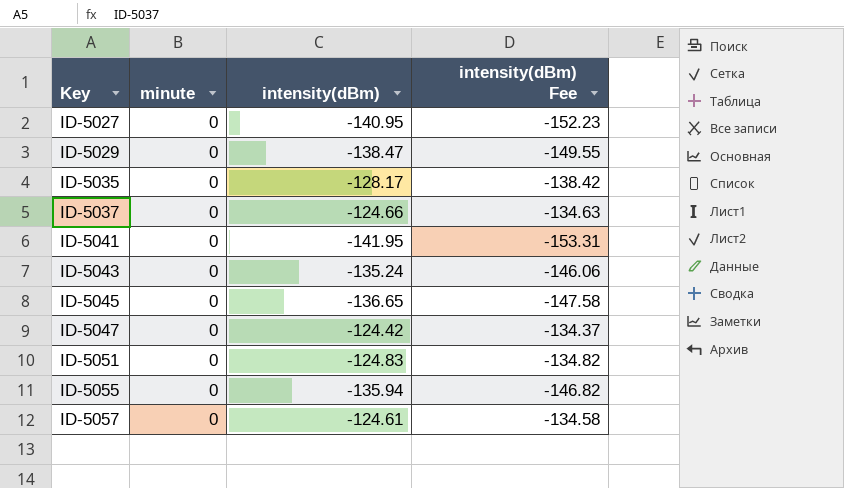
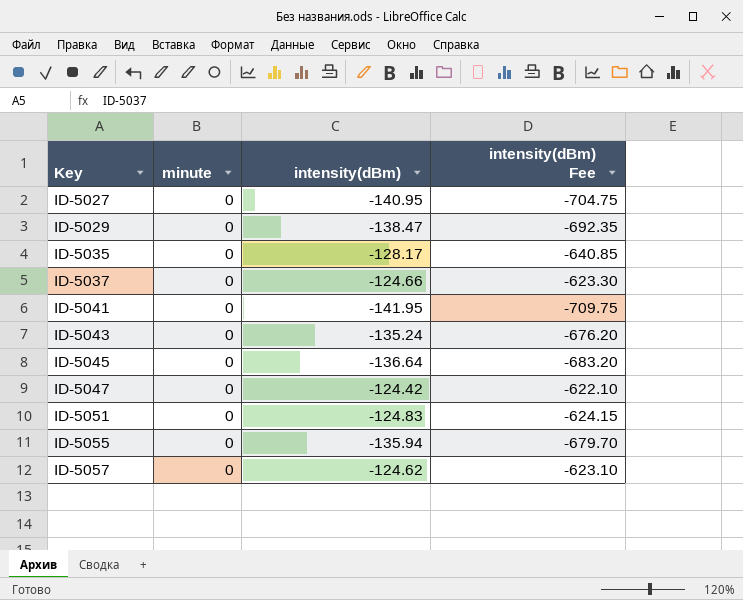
column intensity(dBm) Fee | formula: [intensity(dBm)] * 1.08 -> [intensity(dBm)] * 5
ID-5045 | intensity(dBm): -136.65 -> -136.64
ID-5057 | intensity(dBm): -124.61 -> -124.62

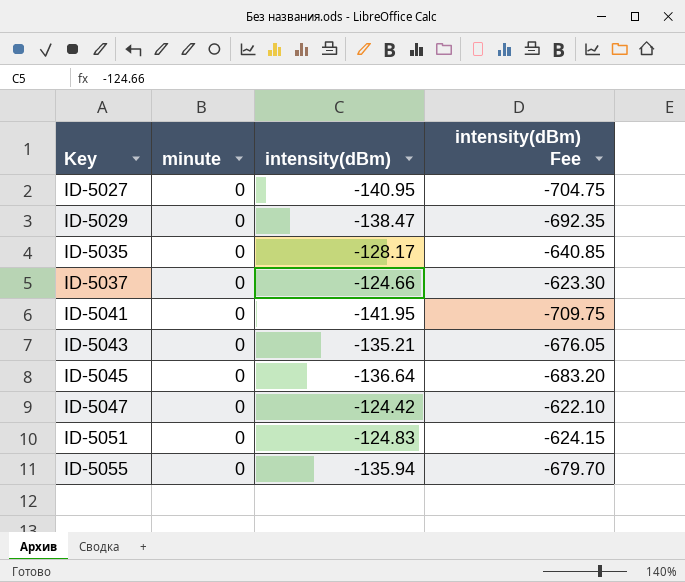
row ID-5057: 0 | -124.62 | -623.10 -> none
ID-5043 | intensity(dBm): -135.24 -> -135.21
ID-5043 | intensity(dBm) Fee: -676.20 -> -676.05

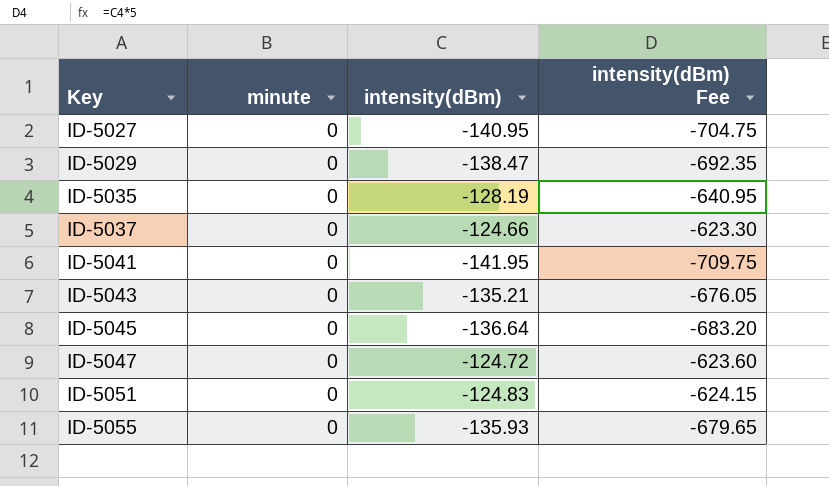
ID-5035 | intensity(dBm): -128.17 -> -128.19
ID-5035 | intensity(dBm) Fee: -640.85 -> -640.95
ID-5047 | intensity(dBm): -124.42 -> -124.72
ID-5047 | intensity(dBm) Fee: -622.10 -> -623.60
ID-5055 | intensity(dBm): -135.94 -> -135.93
ID-5055 | intensity(dBm) Fee: -679.70 -> -679.65

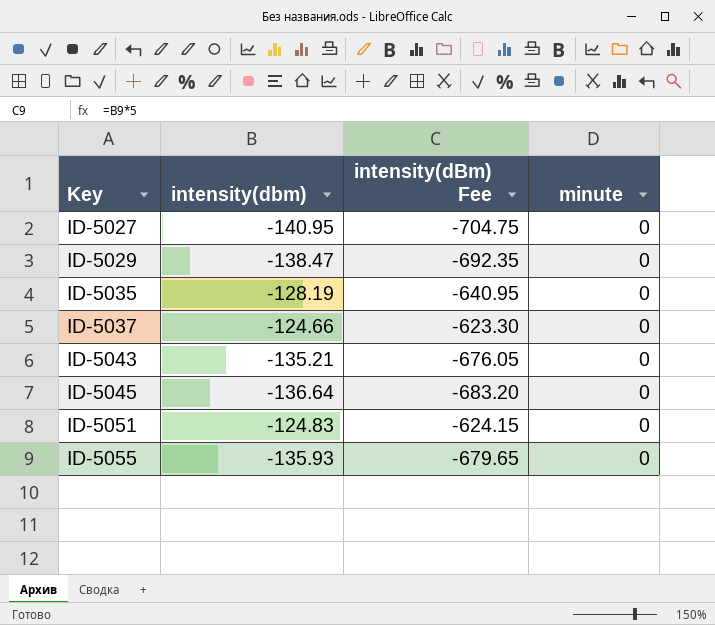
column name: intensity(dBm) -> intensity(dbm)
column minute | position: 2 -> 4
row ID-5041: 0 | -141.95 | -709.75 -> none
row ID-5047: 0 | -124.72 | -623.60 -> none

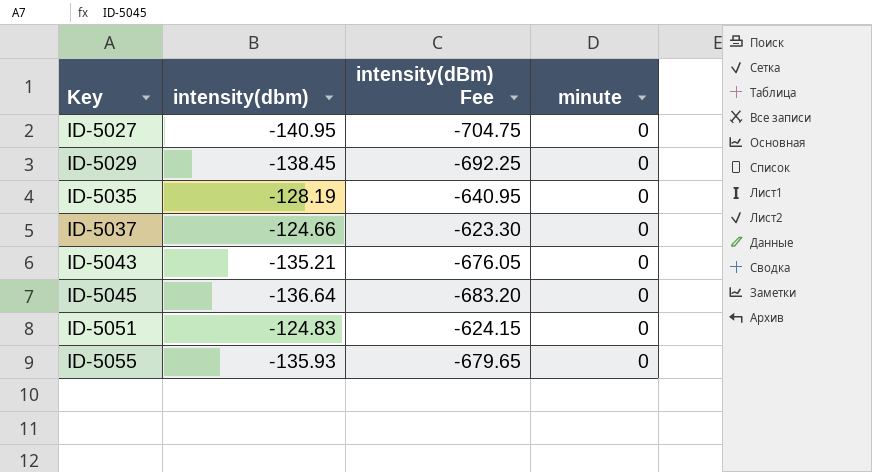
ID-5029 | intensity(dbm): -138.47 -> -138.45
ID-5029 | intensity(dBm) Fee: -692.35 -> -692.25

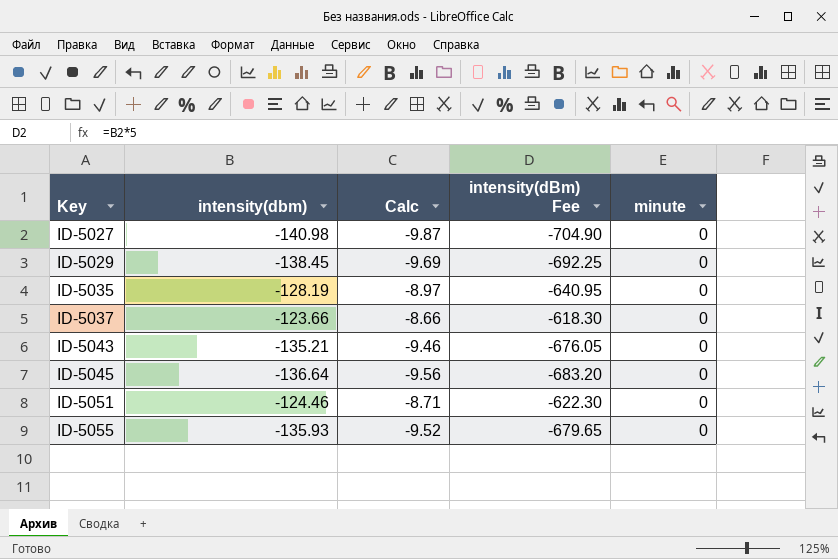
column Calc | formula: none -> [intensity(dbm)] * 0.07
ID-5027 | intensity(dbm): -140.95 -> -140.98
ID-5027 | intensity(dBm) Fee: -704.75 -> -704.90
ID-5037 | intensity(dbm): -124.66 -> -123.66
ID-5037 | intensity(dBm) Fee: -623.30 -> -618.30
ID-5051 | intensity(dbm): -124.83 -> -124.46
ID-5051 | intensity(dBm) Fee: -624.15 -> -622.30

